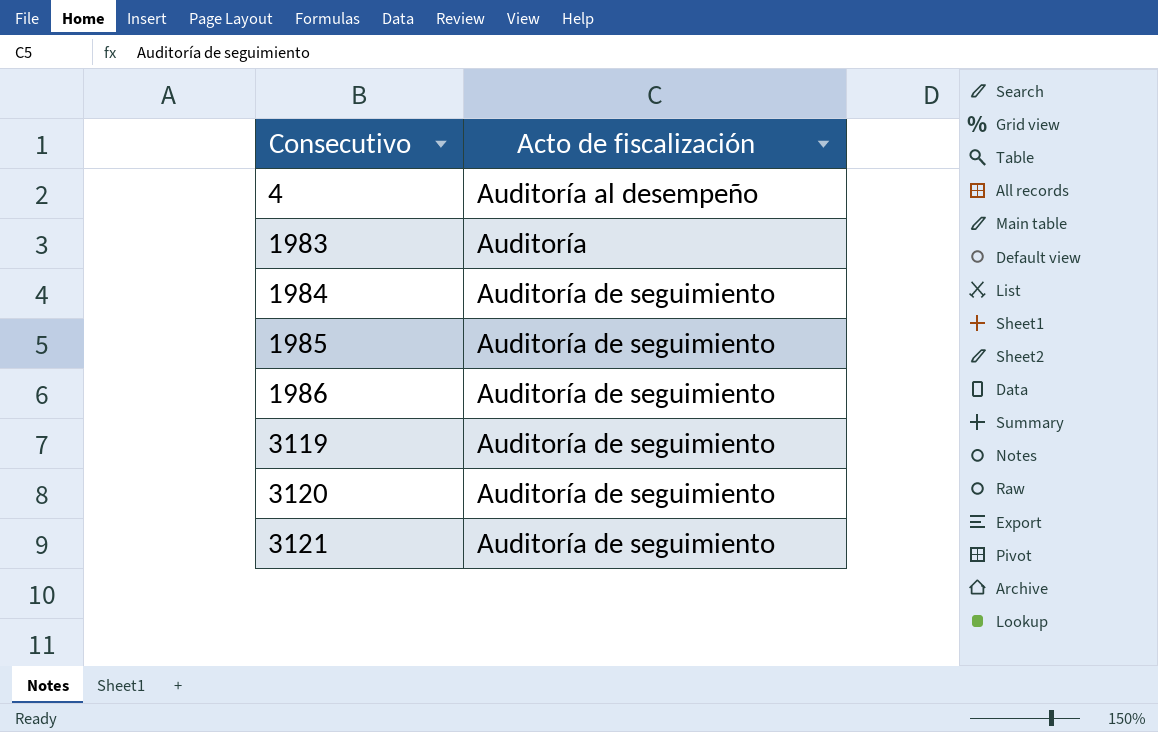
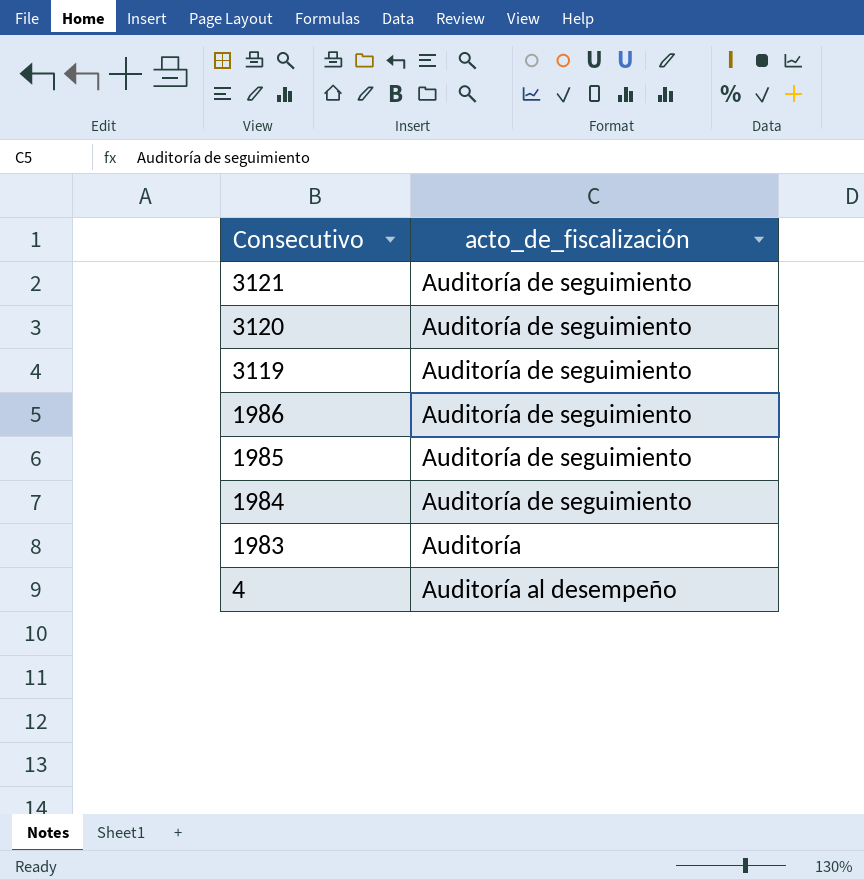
row order: Consecutivo ascending -> Consecutivo descending
column name: Acto de fiscalización -> acto_de_fiscalización

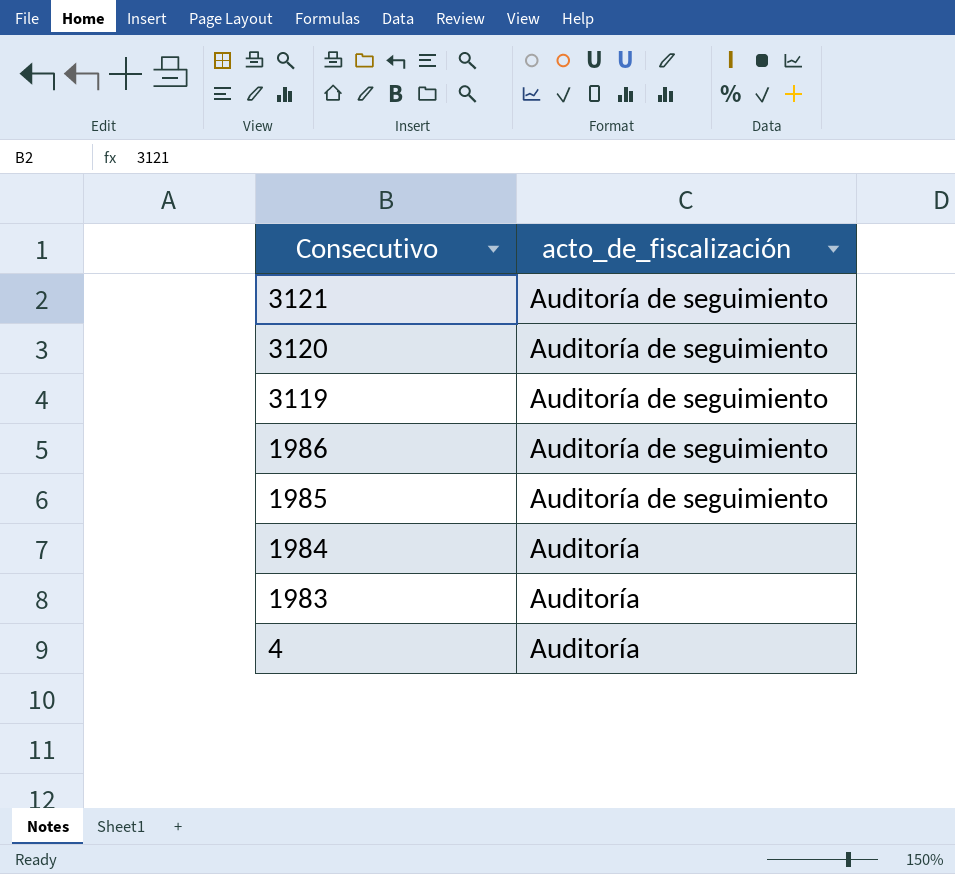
1984 | acto_de_fiscalización: Auditoría de seguimiento -> Auditoría
4 | acto_de_fiscalización: Auditoría al desempeño -> Auditoría

